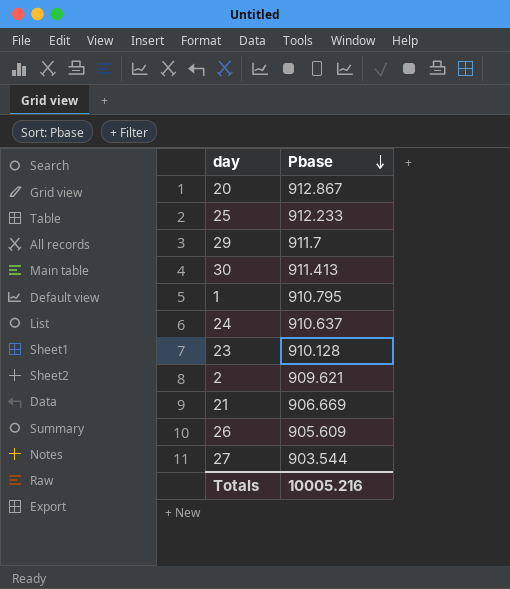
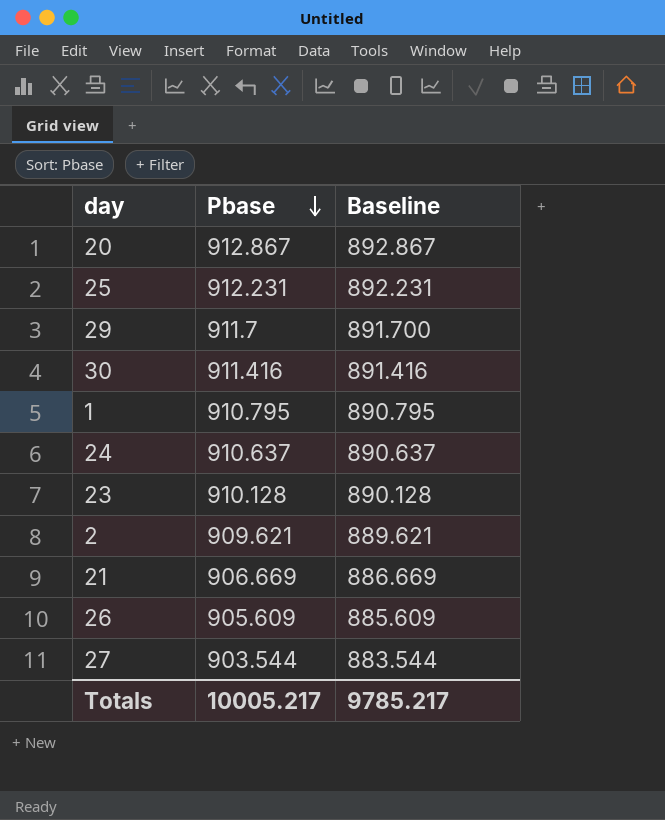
column Baseline | formula: none -> [Pbase] - 20
25 | Pbase: 912.233 -> 912.231
30 | Pbase: 911.413 -> 911.416
Totals | Pbase: 10005.216 -> 10005.217

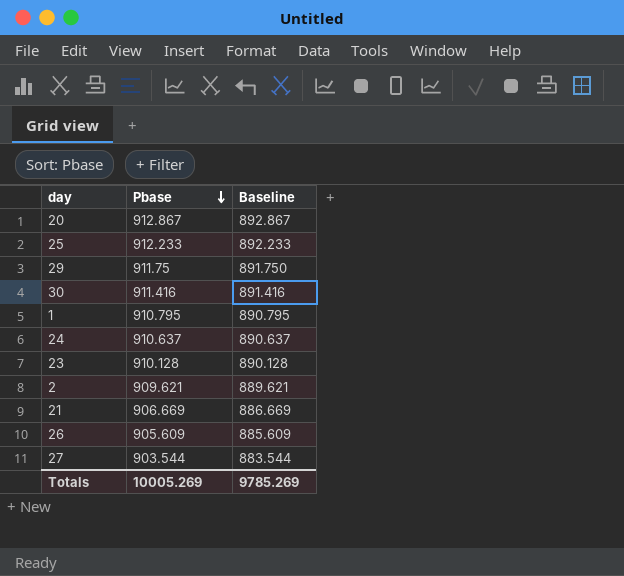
25 | Pbase: 912.231 -> 912.233
25 | Baseline: 892.231 -> 892.233
29 | Pbase: 911.7 -> 911.75
29 | Baseline: 891.700 -> 891.750
Totals | Pbase: 10005.217 -> 10005.269
Totals | Baseline: 9785.217 -> 9785.269

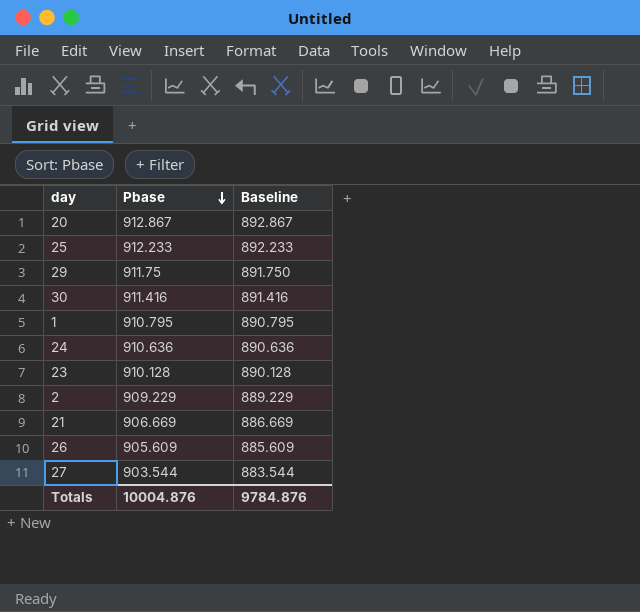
24 | Pbase: 910.637 -> 910.636
24 | Baseline: 890.637 -> 890.636
2 | Pbase: 909.621 -> 909.229
2 | Baseline: 889.621 -> 889.229
Totals | Pbase: 10005.269 -> 10004.876
Totals | Baseline: 9785.269 -> 9784.876

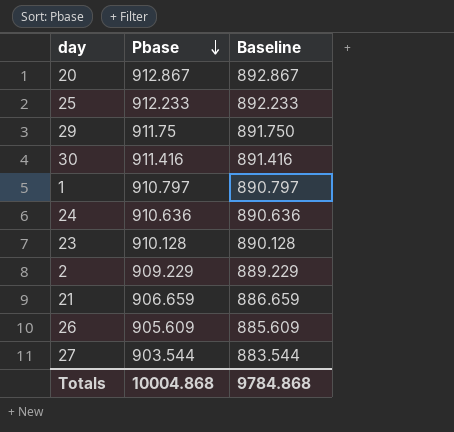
1 | Pbase: 910.795 -> 910.797
1 | Baseline: 890.795 -> 890.797
21 | Pbase: 906.669 -> 906.659
21 | Baseline: 886.669 -> 886.659
Totals | Pbase: 10004.876 -> 10004.868
Totals | Baseline: 9784.876 -> 9784.868

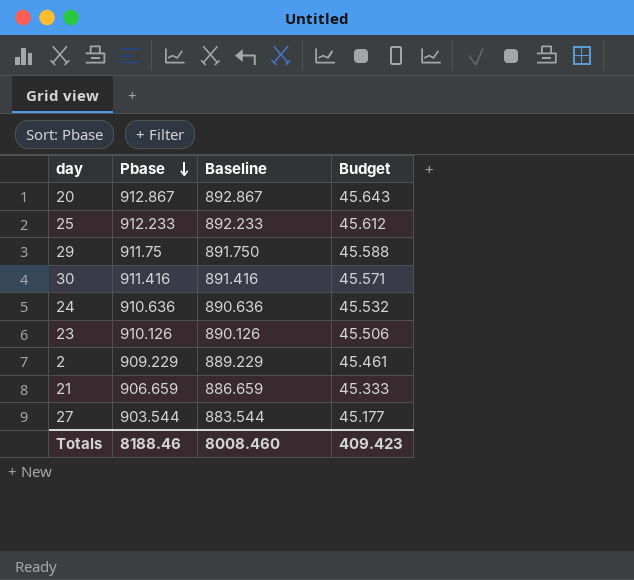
column Budget | formula: none -> [Pbase] * 0.05
row 1: 910.797 | 890.797 -> none
row 26: 905.609 | 885.609 -> none
23 | Pbase: 910.128 -> 910.126
23 | Baseline: 890.128 -> 890.126
Totals | Pbase: 10004.868 -> 8188.46
Totals | Baseline: 9784.868 -> 8008.460

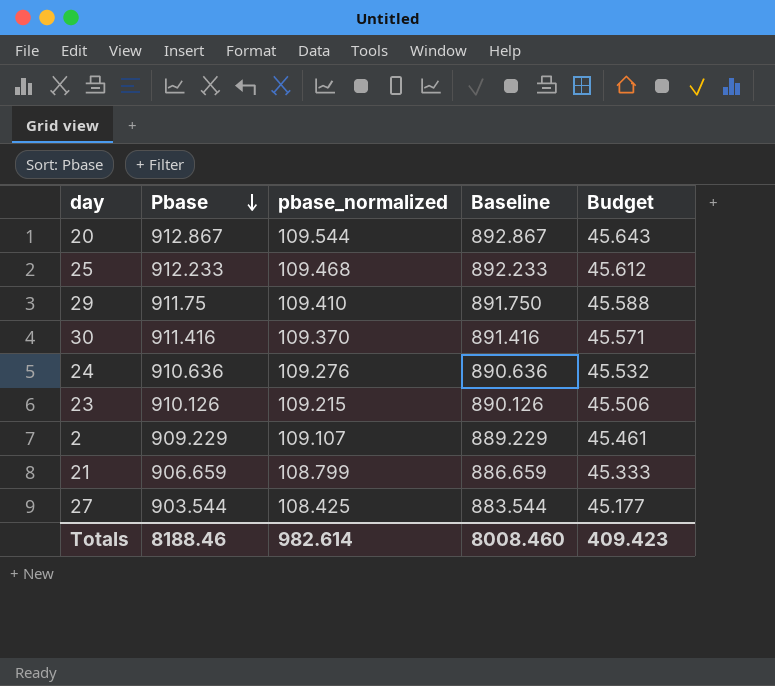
column pbase_normalized | formula: none -> [Pbase] * 0.12

